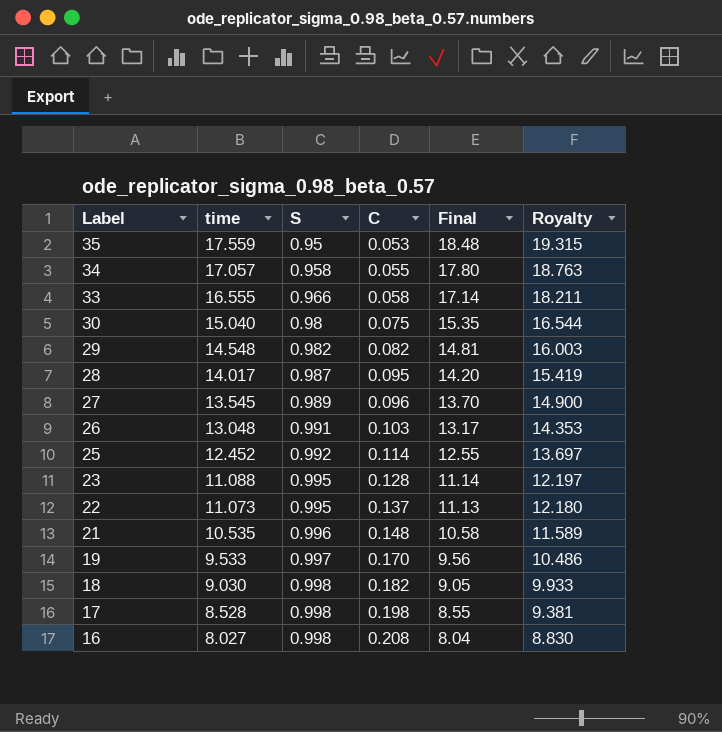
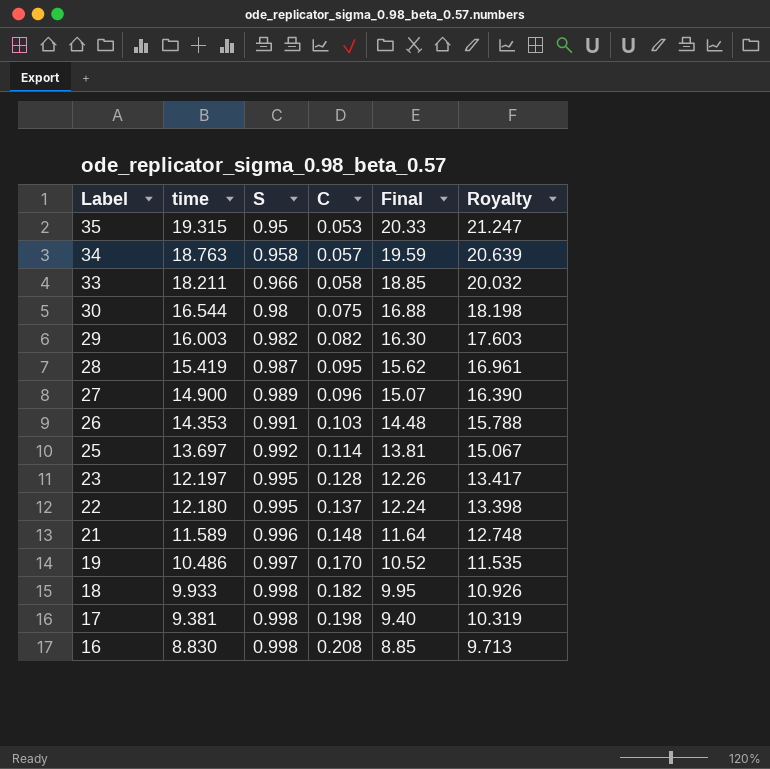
35 | time: 17.559 -> 19.315
35 | Final: 18.48 -> 20.33
35 | Royalty: 19.315 -> 21.247
34 | time: 17.057 -> 18.763
34 | C: 0.055 -> 0.057
34 | Final: 17.80 -> 19.59
34 | Royalty: 18.763 -> 20.639
33 | time: 16.555 -> 18.211
33 | Final: 17.14 -> 18.85
33 | Royalty: 18.211 -> 20.032
30 | time: 15.040 -> 16.544
30 | Final: 15.35 -> 16.88
30 | Royalty: 16.544 -> 18.198
29 | time: 14.548 -> 16.003
29 | Final: 14.81 -> 16.30
29 | Royalty: 16.003 -> 17.603
28 | time: 14.017 -> 15.419
28 | Final: 14.20 -> 15.62
28 | Royalty: 15.419 -> 16.961
27 | time: 13.545 -> 14.900
27 | Final: 13.70 -> 15.07
27 | Royalty: 14.900 -> 16.390
26 | time: 13.048 -> 14.353
26 | Final: 13.17 -> 14.48
26 | Royalty: 14.353 -> 15.788
25 | time: 12.452 -> 13.697
25 | Final: 12.55 -> 13.81
25 | Royalty: 13.697 -> 15.067
23 | time: 11.088 -> 12.197
23 | Final: 11.14 -> 12.26
23 | Royalty: 12.197 -> 13.417
22 | time: 11.073 -> 12.180
22 | Final: 11.13 -> 12.24
22 | Royalty: 12.180 -> 13.398
21 | time: 10.535 -> 11.589
21 | Final: 10.58 -> 11.64
21 | Royalty: 11.589 -> 12.748
19 | time: 9.533 -> 10.486
19 | Final: 9.56 -> 10.52
19 | Royalty: 10.486 -> 11.535
18 | time: 9.030 -> 9.933
18 | Final: 9.05 -> 9.95
18 | Royalty: 9.933 -> 10.926
17 | time: 8.528 -> 9.381
17 | Final: 8.55 -> 9.40
17 | Royalty: 9.381 -> 10.319
16 | time: 8.027 -> 8.830
16 | Final: 8.04 -> 8.85
16 | Royalty: 8.830 -> 9.713

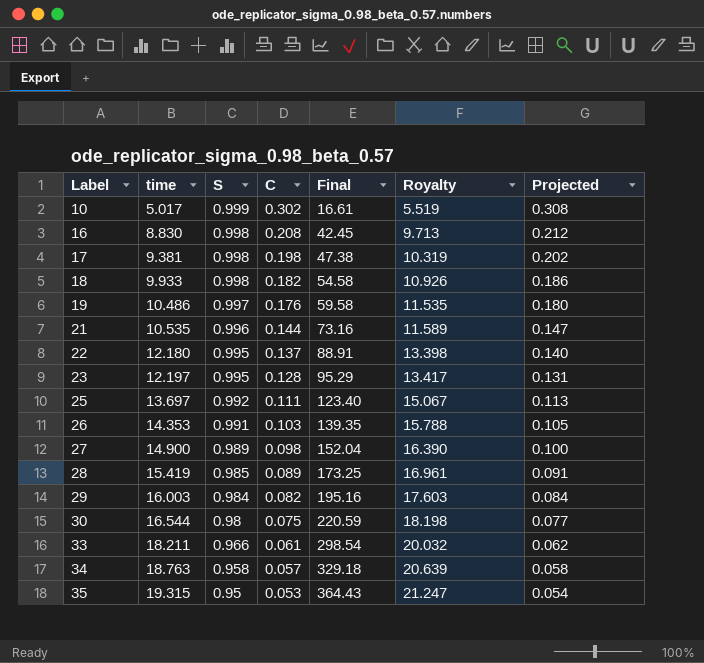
row order: Label descending -> Label ascending
column Final | formula: [time] / [S] -> [time] / [C]
column Projected | formula: none -> [C] * 1.02
row 10: none -> 5.017 | 0.999 | 0.302 | 16.61 | 5.519 | 0.308
19 | C: 0.170 -> 0.176
21 | time: 11.589 -> 10.535
21 | C: 0.148 -> 0.144
21 | Royalty: 12.748 -> 11.589
25 | C: 0.114 -> 0.111
27 | C: 0.096 -> 0.098
28 | S: 0.987 -> 0.985
28 | C: 0.095 -> 0.089
29 | S: 0.982 -> 0.984
33 | C: 0.058 -> 0.061

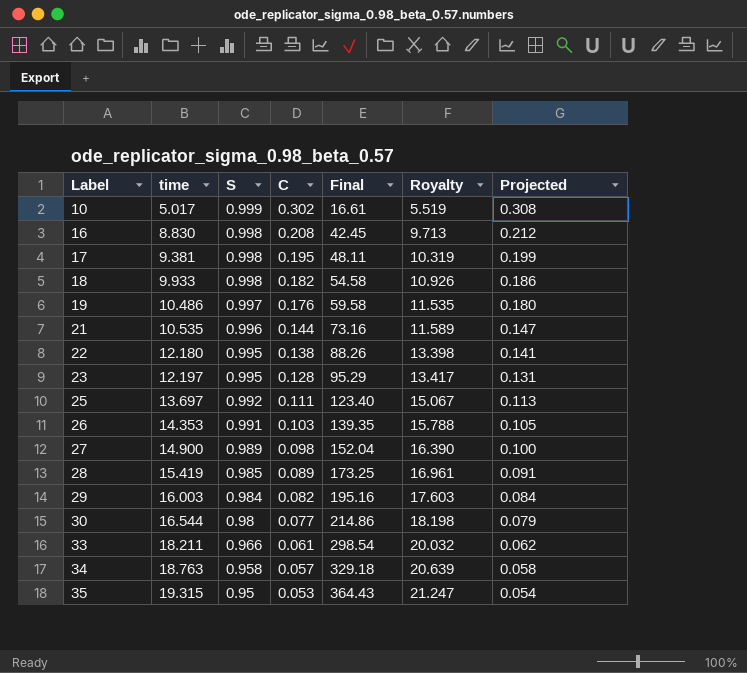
17 | C: 0.198 -> 0.195
17 | Final: 47.38 -> 48.11
17 | Projected: 0.202 -> 0.199
22 | C: 0.137 -> 0.138
22 | Final: 88.91 -> 88.26
22 | Projected: 0.140 -> 0.141
30 | C: 0.075 -> 0.077
30 | Final: 220.59 -> 214.86
30 | Projected: 0.077 -> 0.079

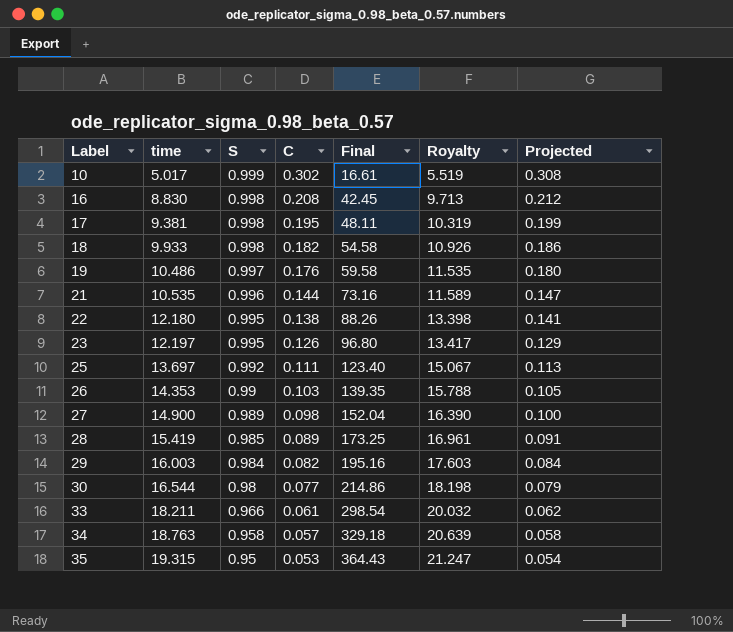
23 | C: 0.128 -> 0.126
23 | Final: 95.29 -> 96.80
23 | Projected: 0.131 -> 0.129
26 | S: 0.991 -> 0.99

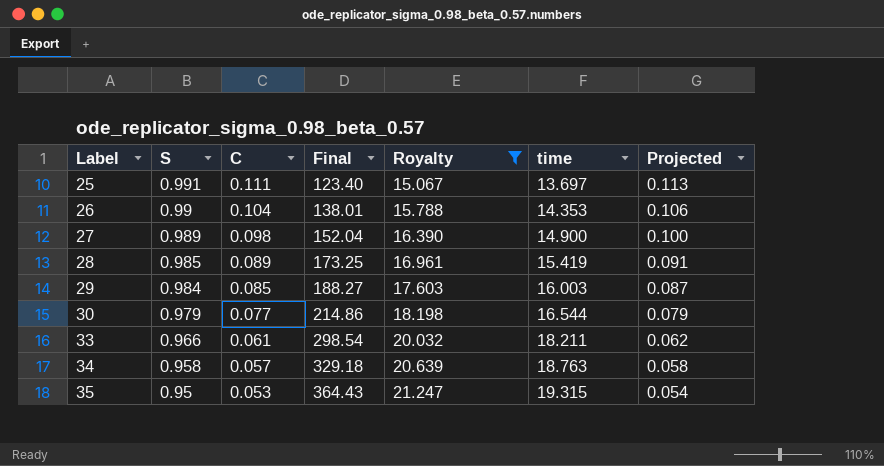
filter: none -> Royalty >= 15.067
column time | position: 2 -> 6
25 | S: 0.992 -> 0.991
26 | C: 0.103 -> 0.104
26 | Final: 139.35 -> 138.01
26 | Projected: 0.105 -> 0.106
29 | C: 0.082 -> 0.085
29 | Final: 195.16 -> 188.27
29 | Projected: 0.084 -> 0.087
30 | S: 0.98 -> 0.979

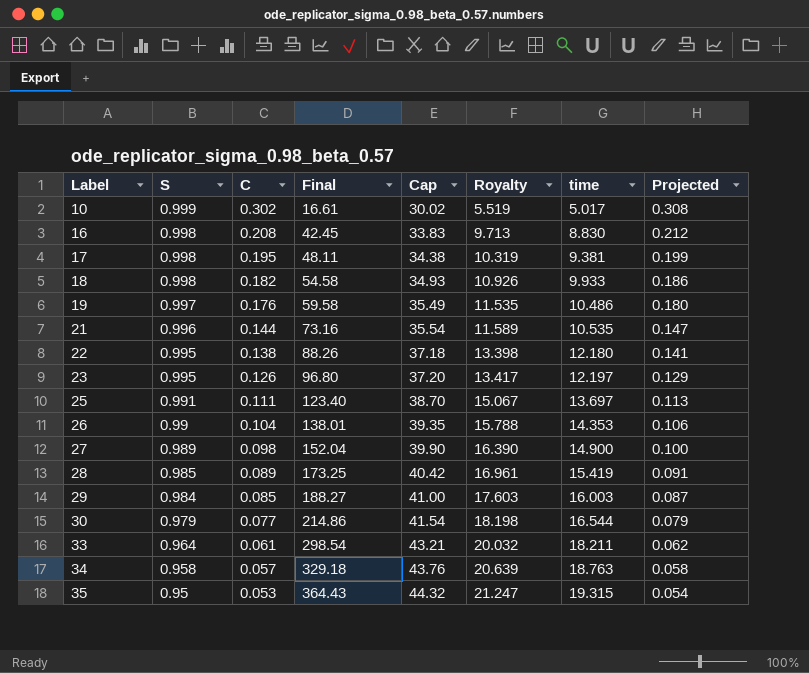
filter: Royalty >= 15.067 -> none
column Cap | formula: none -> [time] + 25
33 | S: 0.966 -> 0.964

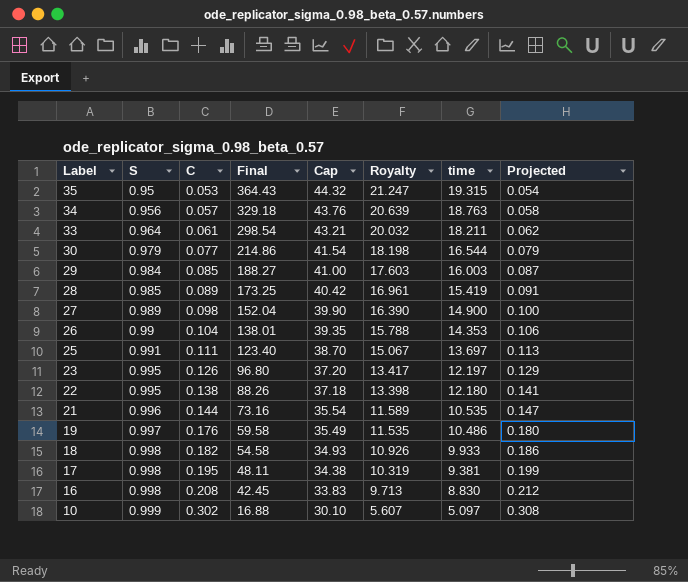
row order: Label ascending -> Label descending
34 | S: 0.958 -> 0.956
10 | Final: 16.61 -> 16.88
10 | Cap: 30.02 -> 30.10
10 | Royalty: 5.519 -> 5.607
10 | time: 5.017 -> 5.097

